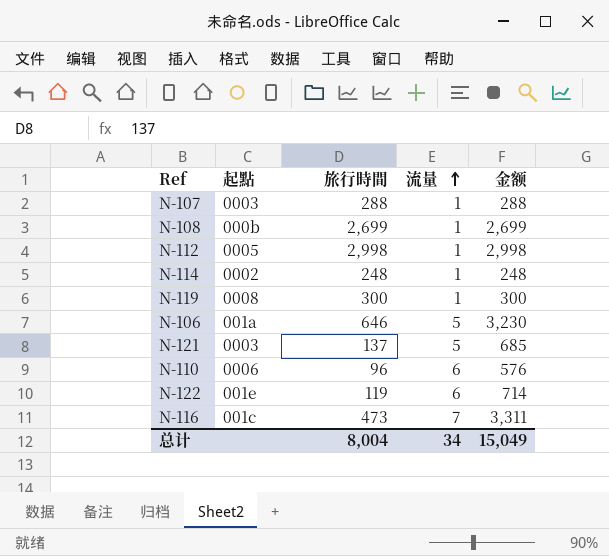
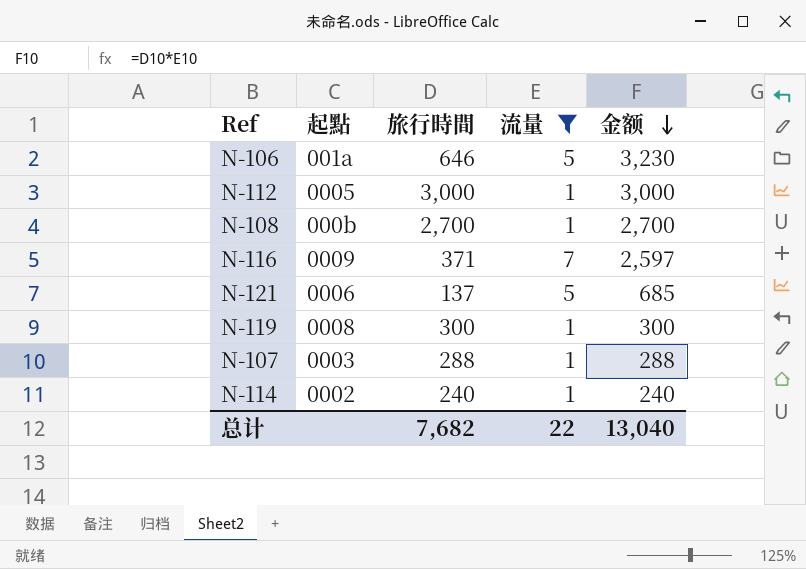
filter: none -> 流量 != 6
row order: 流量 ascending -> 金额 descending
N-112 | 旅行時間: 2,998 -> 3,000
N-112 | 金额: 2,998 -> 3,000
N-108 | 旅行時間: 2,699 -> 2,700
N-108 | 金额: 2,699 -> 2,700
N-116 | 起點: 001c -> 0009
N-116 | 旅行時間: 473 -> 371
N-116 | 金额: 3,311 -> 2,597
N-121 | 起點: 0003 -> 0006
N-114 | 旅行時間: 248 -> 240
N-114 | 金额: 248 -> 240
总计 | 旅行時間: 8,004 -> 7,682
总计 | 流量: 34 -> 22
总计 | 金额: 15,049 -> 13,040

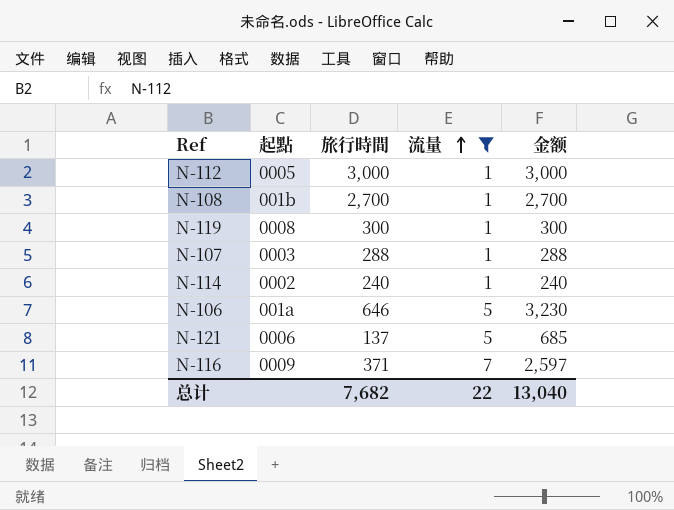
row order: 金额 descending -> 流量 ascending
N-108 | 起點: 000b -> 001b

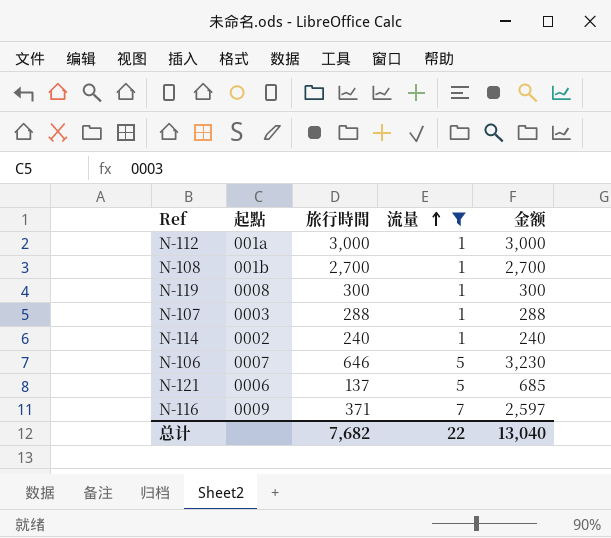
N-112 | 起點: 0005 -> 001a
N-106 | 起點: 001a -> 0007

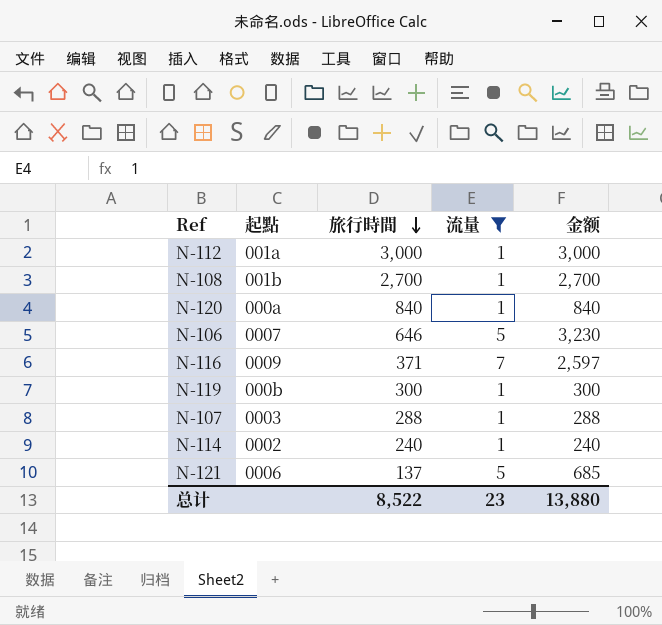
row order: 流量 ascending -> 旅行時間 descending
row N-120: none -> 000a | 840 | 1 | 840
N-119 | 起點: 0008 -> 000b
总计 | 旅行時間: 7,682 -> 8,522
总计 | 流量: 22 -> 23
总计 | 金额: 13,040 -> 13,880

